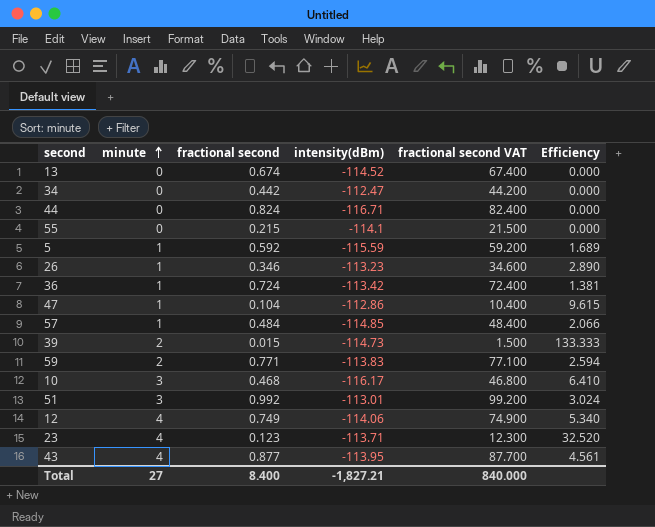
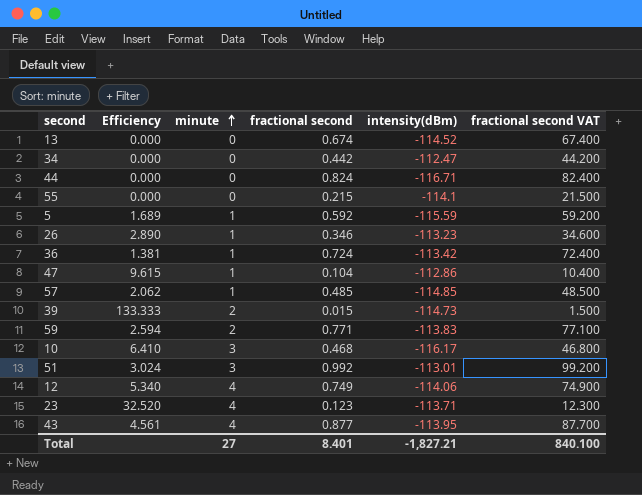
column Efficiency | position: 6 -> 2
57 | Efficiency: 2.066 -> 2.062
57 | fractional second: 0.484 -> 0.485
57 | fractional second VAT: 48.400 -> 48.500
Total | fractional second: 8.400 -> 8.401
Total | fractional second VAT: 840.000 -> 840.100

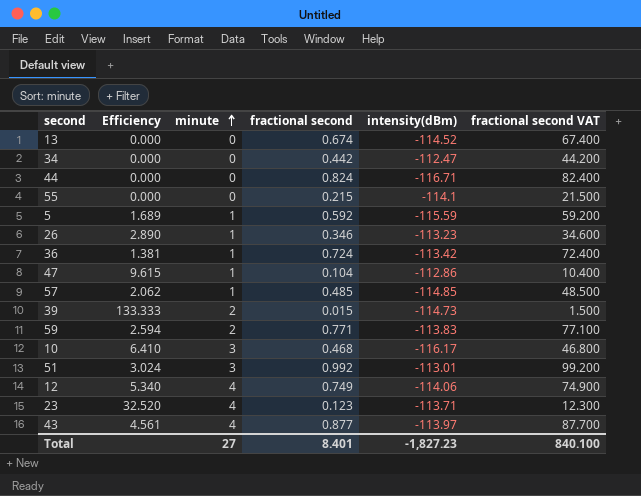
43 | intensity(dBm): -113.95 -> -113.97
Total | intensity(dBm): -1,827.21 -> -1,827.23

